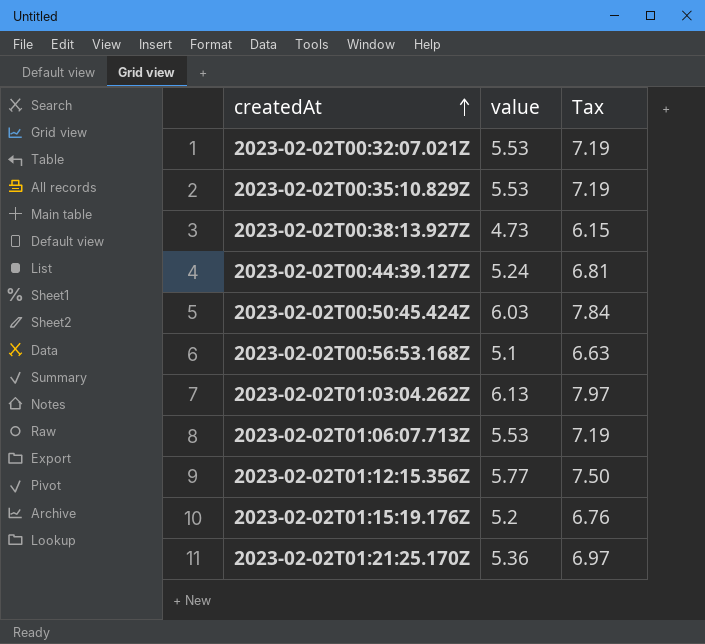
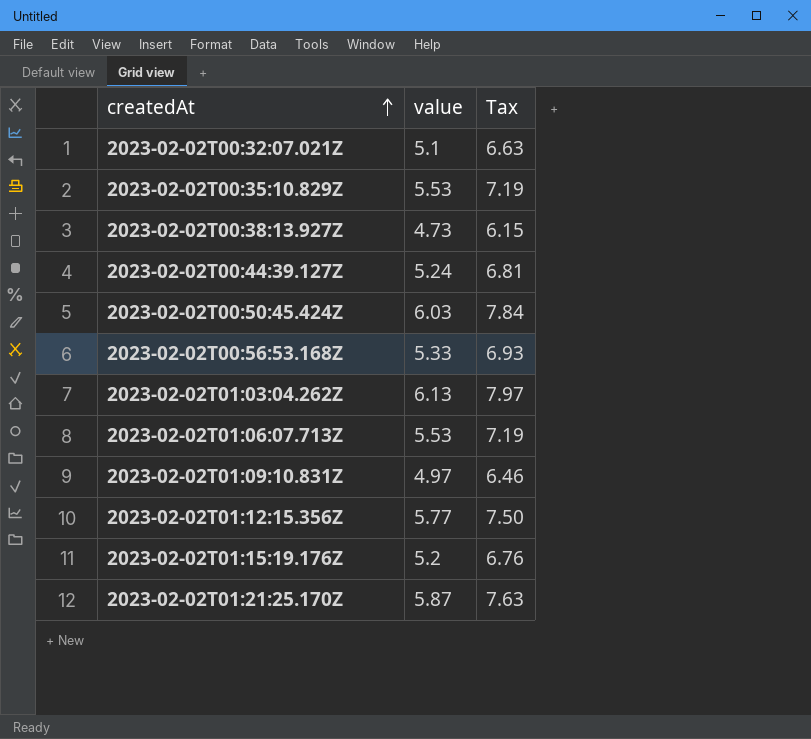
2023-02-02T00:32:07.021Z | value: 5.53 -> 5.1
2023-02-02T00:32:07.021Z | Tax: 7.19 -> 6.63
2023-02-02T00:56:53.168Z | value: 5.1 -> 5.33
2023-02-02T00:56:53.168Z | Tax: 6.63 -> 6.93
row 2023-02-02T01:09:10.831Z: none -> 4.97 | 6.46
2023-02-02T01:21:25.170Z | value: 5.36 -> 5.87
2023-02-02T01:21:25.170Z | Tax: 6.97 -> 7.63

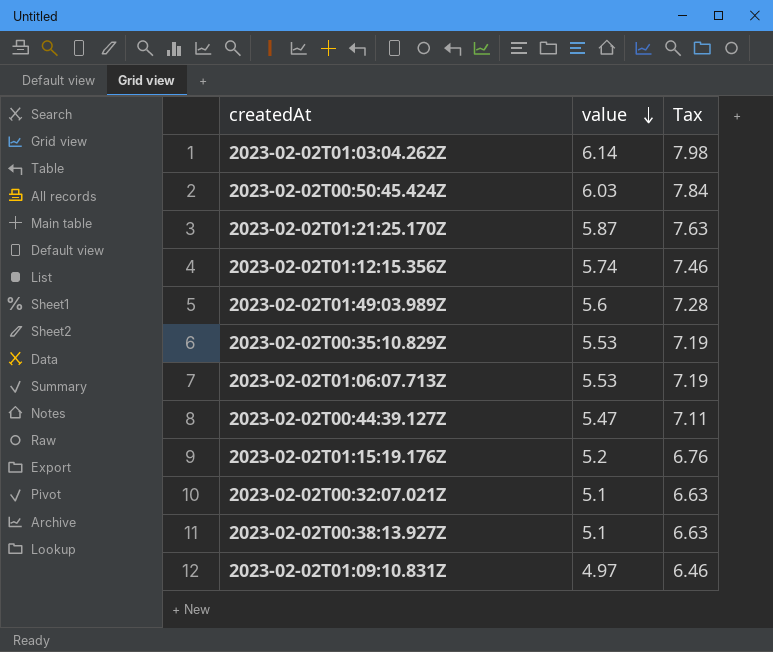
row order: createdAt ascending -> value descending
row 2023-02-02T00:56:53.168Z: 5.33 | 6.93 -> none
2023-02-02T01:03:04.262Z | value: 6.13 -> 6.14
2023-02-02T01:03:04.262Z | Tax: 7.97 -> 7.98
2023-02-02T01:12:15.356Z | value: 5.77 -> 5.74
2023-02-02T01:12:15.356Z | Tax: 7.50 -> 7.46
row 2023-02-02T01:49:03.989Z: none -> 5.6 | 7.28
2023-02-02T00:44:39.127Z | value: 5.24 -> 5.47
2023-02-02T00:44:39.127Z | Tax: 6.81 -> 7.11
2023-02-02T00:38:13.927Z | value: 4.73 -> 5.1
2023-02-02T00:38:13.927Z | Tax: 6.15 -> 6.63

